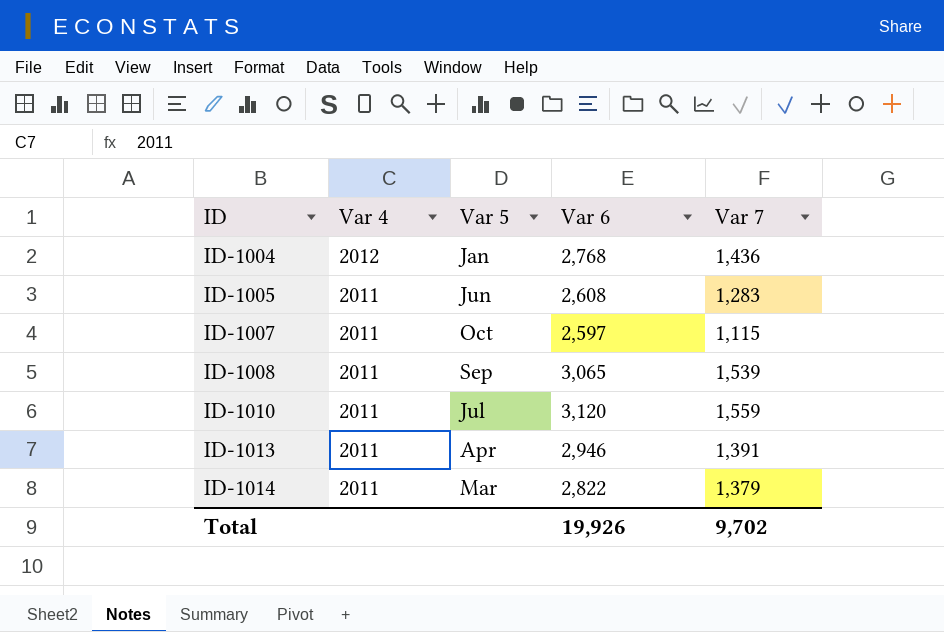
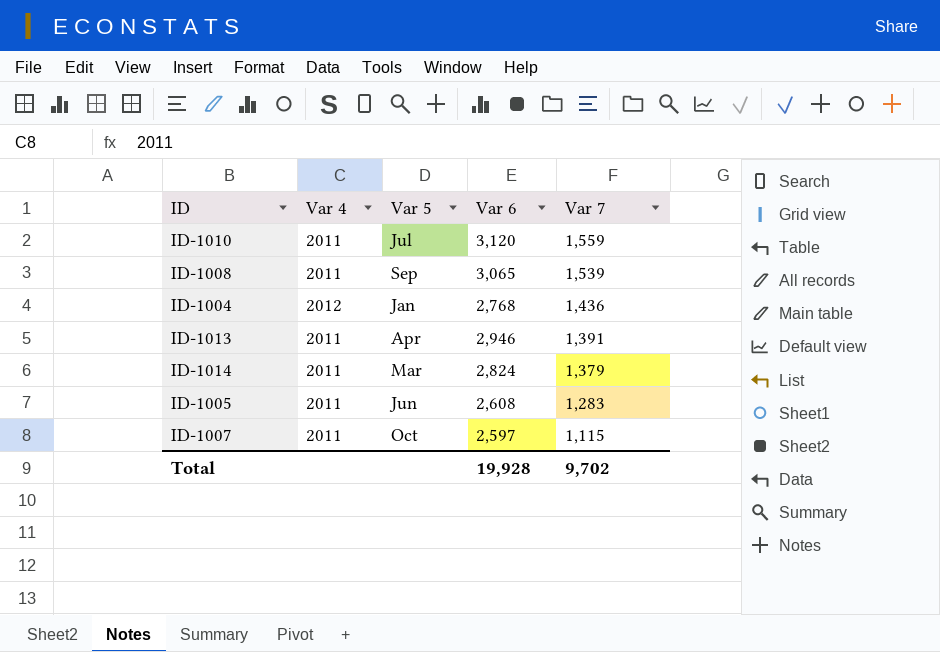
row order: ID ascending -> Var 7 descending
ID-1014 | Var 6: 2,822 -> 2,824
Total | Var 6: 19,926 -> 19,928

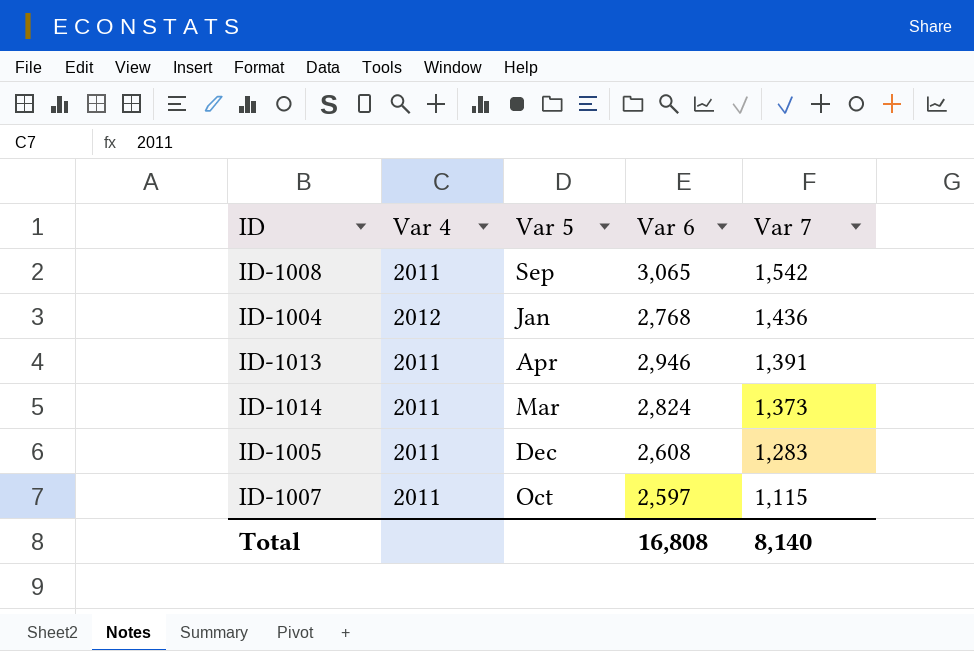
row ID-1010: 2011 | Jul | 3,120 | 1,559 -> none
ID-1008 | Var 7: 1,539 -> 1,542
ID-1014 | Var 7: 1,379 -> 1,373
ID-1005 | Var 5: Jun -> Dec
Total | Var 6: 19,928 -> 16,808
Total | Var 7: 9,702 -> 8,140

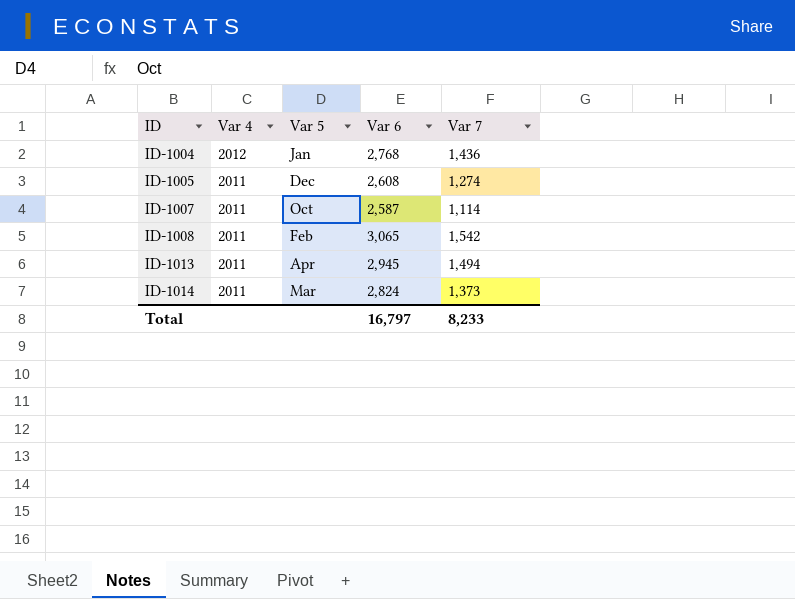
row order: Var 7 descending -> ID ascending
ID-1005 | Var 7: 1,283 -> 1,274
ID-1007 | Var 6: 2,597 -> 2,587
ID-1007 | Var 7: 1,115 -> 1,114
ID-1008 | Var 5: Sep -> Feb
ID-1013 | Var 6: 2,946 -> 2,945
ID-1013 | Var 7: 1,391 -> 1,494
Total | Var 6: 16,808 -> 16,797
Total | Var 7: 8,140 -> 8,233

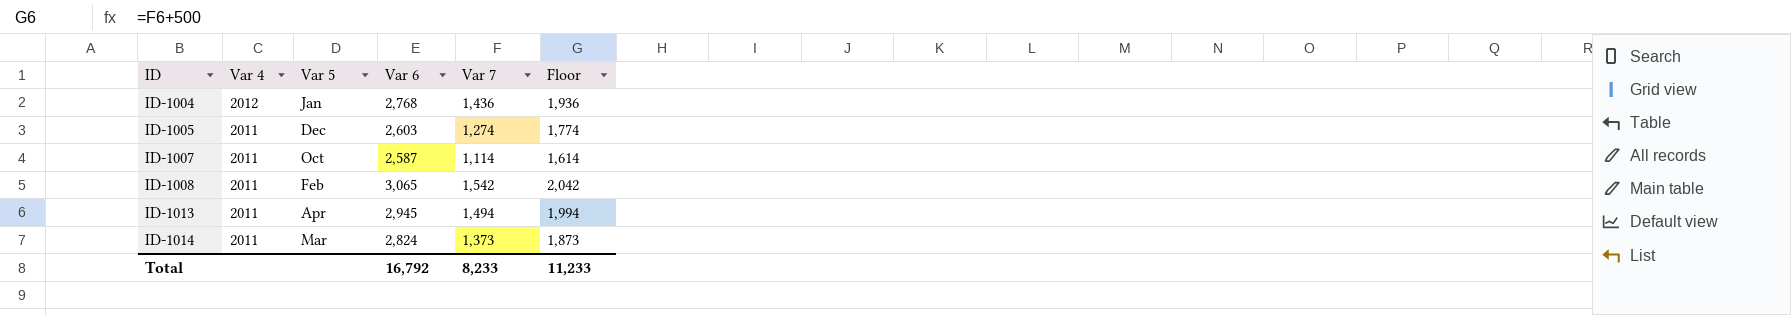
column Floor | formula: none -> [Var 7] + 500
ID-1005 | Var 6: 2,608 -> 2,603
Total | Var 6: 16,797 -> 16,792

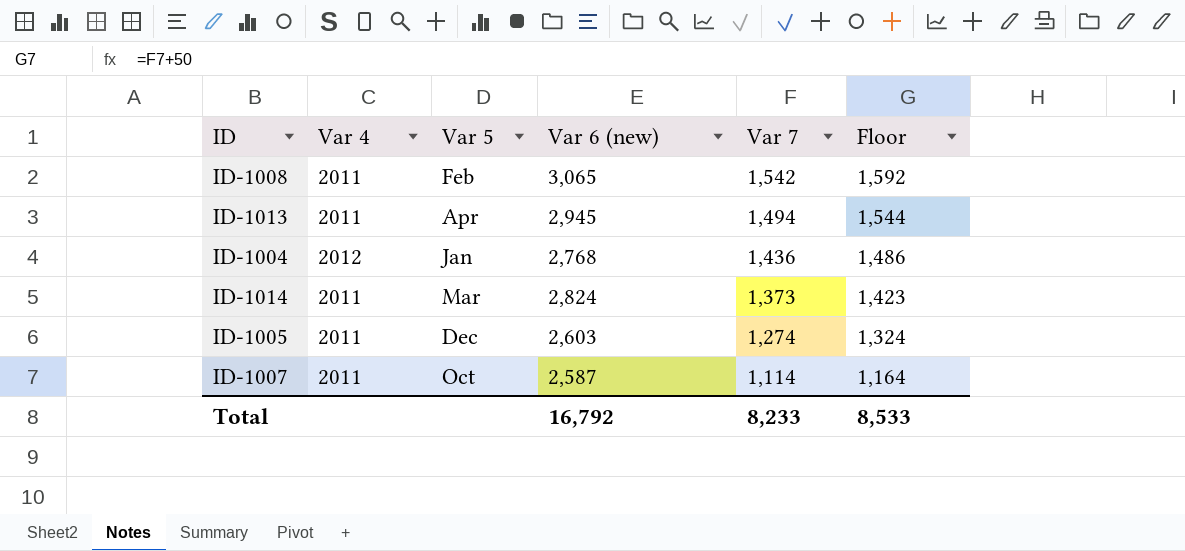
row order: ID ascending -> Var 7 descending
column name: Var 6 -> Var 6 (new)
column Floor | formula: [Var 7] + 500 -> [Var 7] + 50
Total | Floor: 11,233 -> 8,533

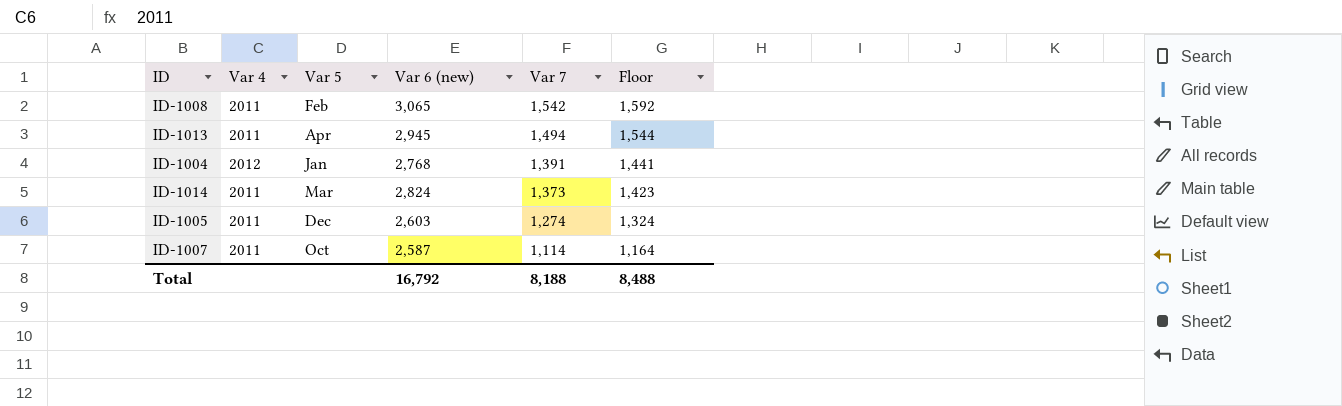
ID-1004 | Var 7: 1,436 -> 1,391
ID-1004 | Floor: 1,486 -> 1,441
Total | Var 7: 8,233 -> 8,188
Total | Floor: 8,533 -> 8,488

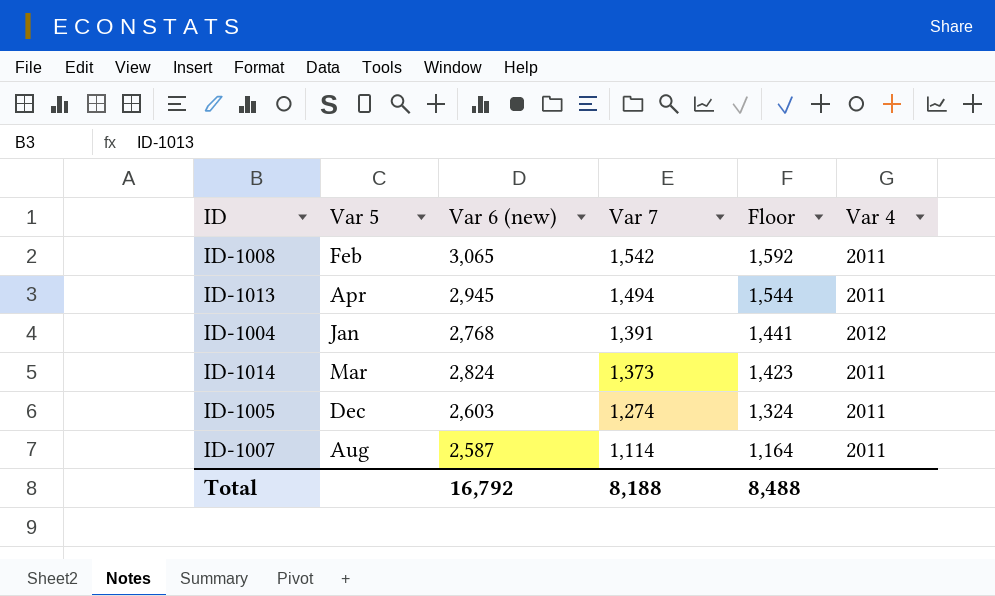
column Var 4 | position: 2 -> 6
ID-1007 | Var 5: Oct -> Aug

